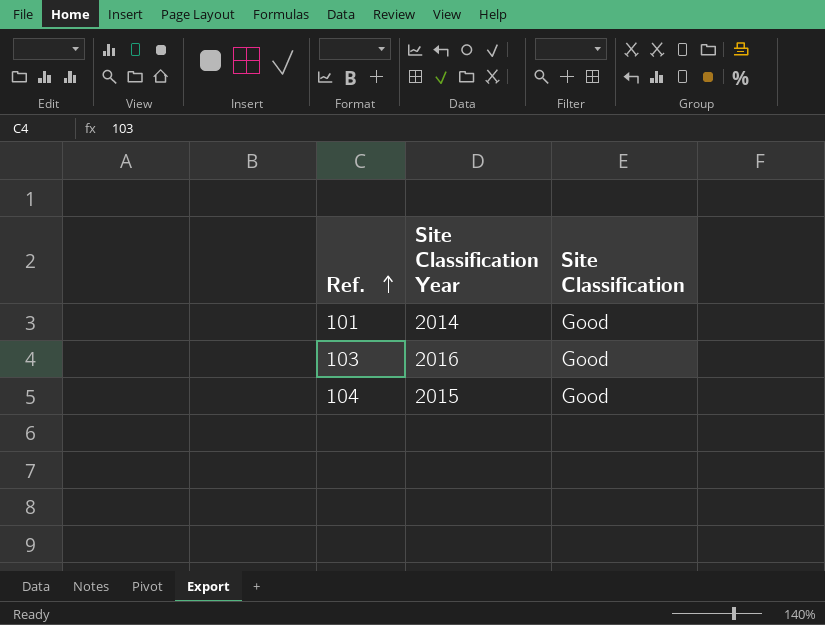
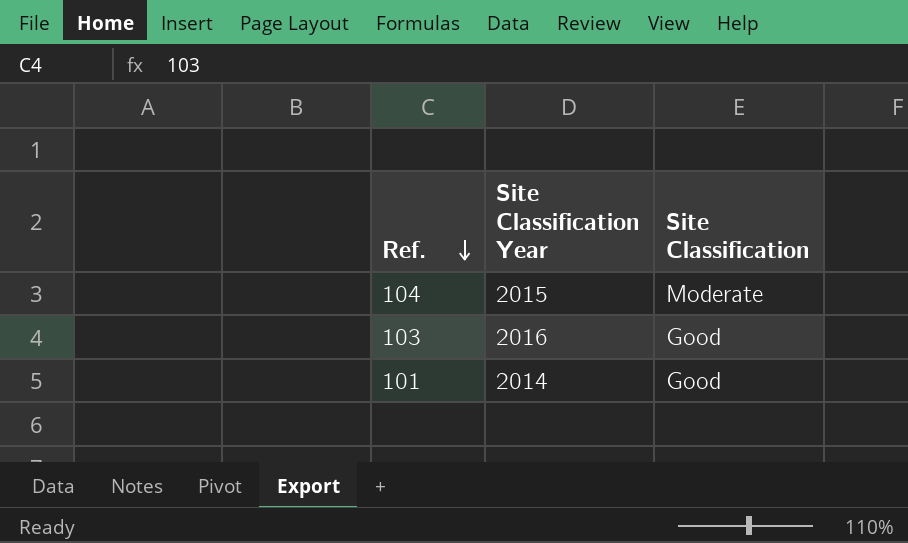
row order: Ref. ascending -> Ref. descending
104 | Site Classification: Good -> Moderate

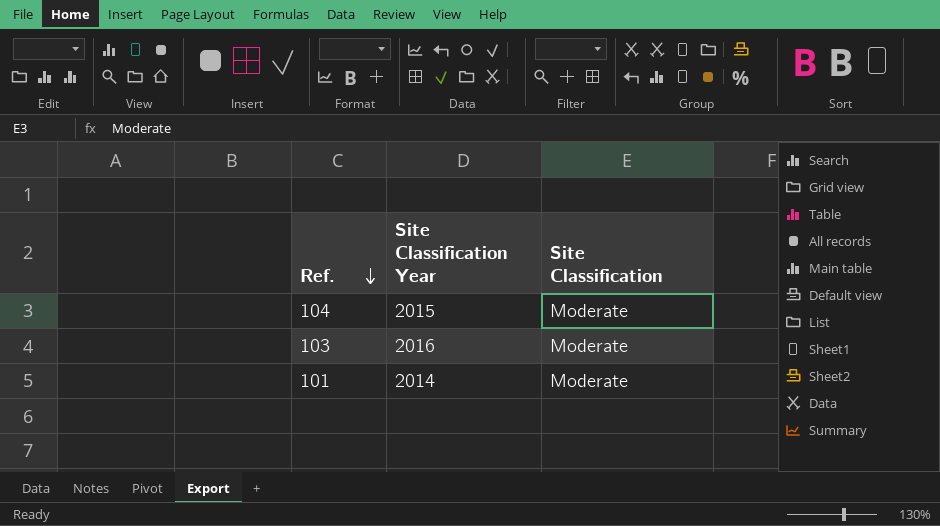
103 | Site Classification: Good -> Moderate
101 | Site Classification: Good -> Moderate

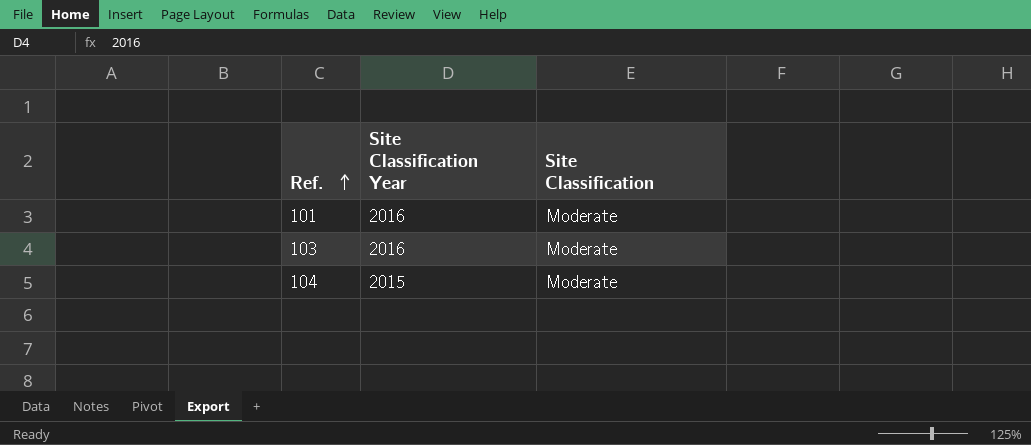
row order: Ref. descending -> Ref. ascending
101 | Site Classification Year: 2014 -> 2016

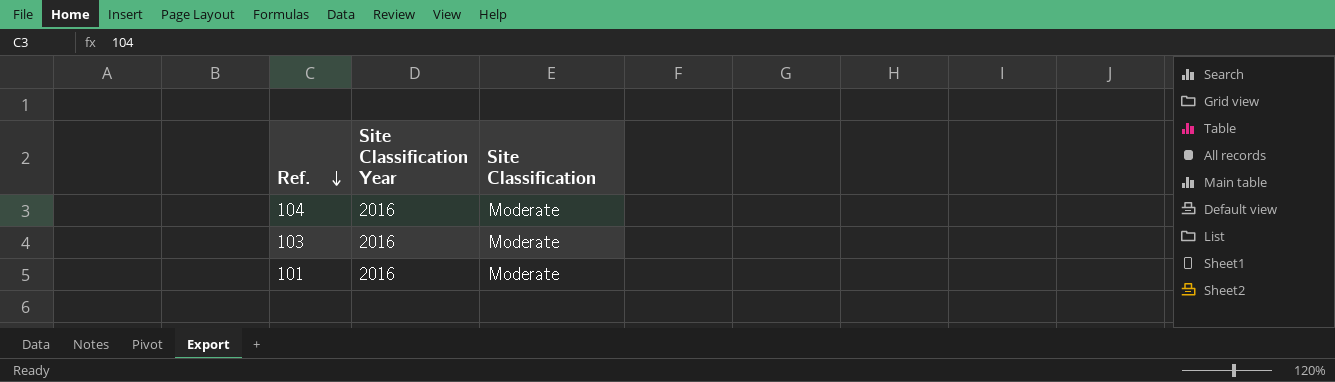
row order: Ref. ascending -> Ref. descending
104 | Site Classification Year: 2015 -> 2016

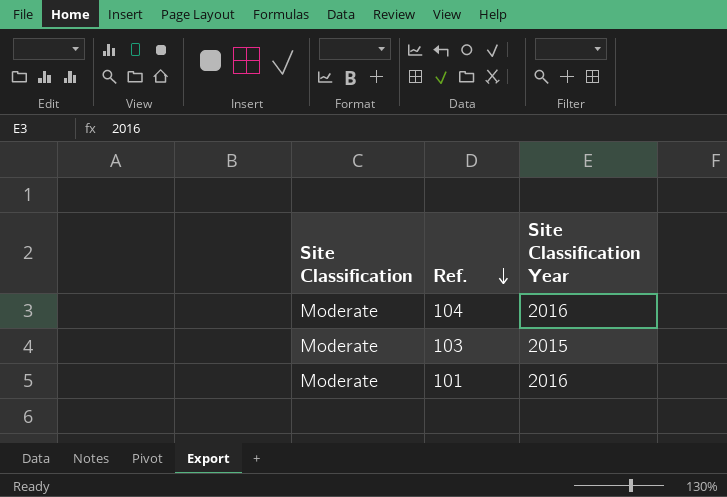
column Site Classification | position: 3 -> 1
103 | Site Classification Year: 2016 -> 2015

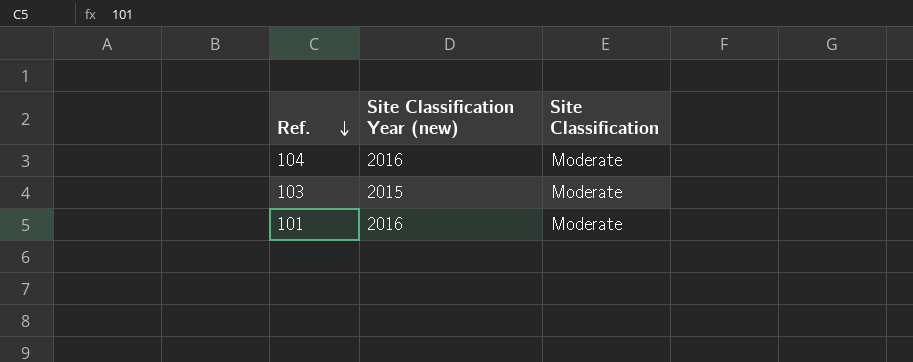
column name: Site Classification Year -> Site Classification Year (new)
column Site Classification | position: 1 -> 3

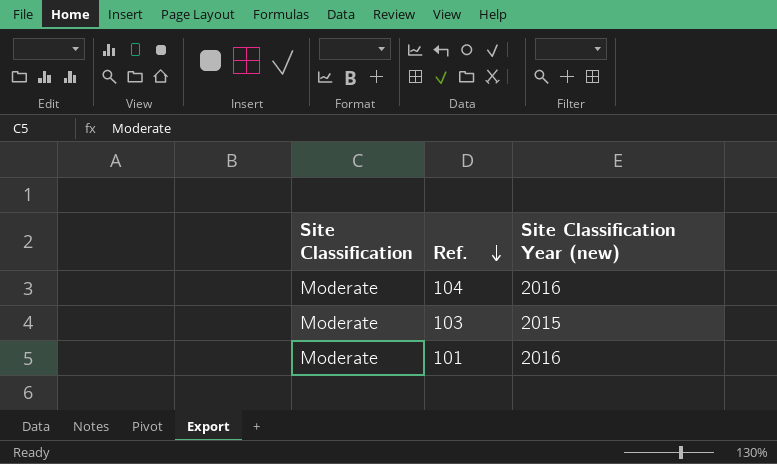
column Site Classification | position: 3 -> 1

